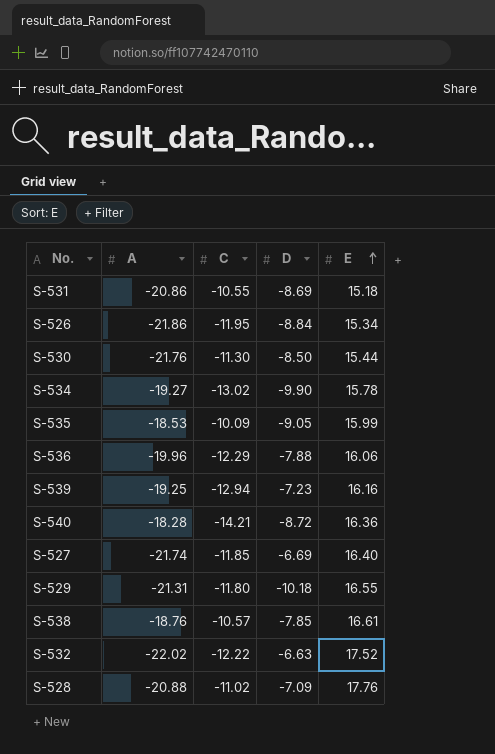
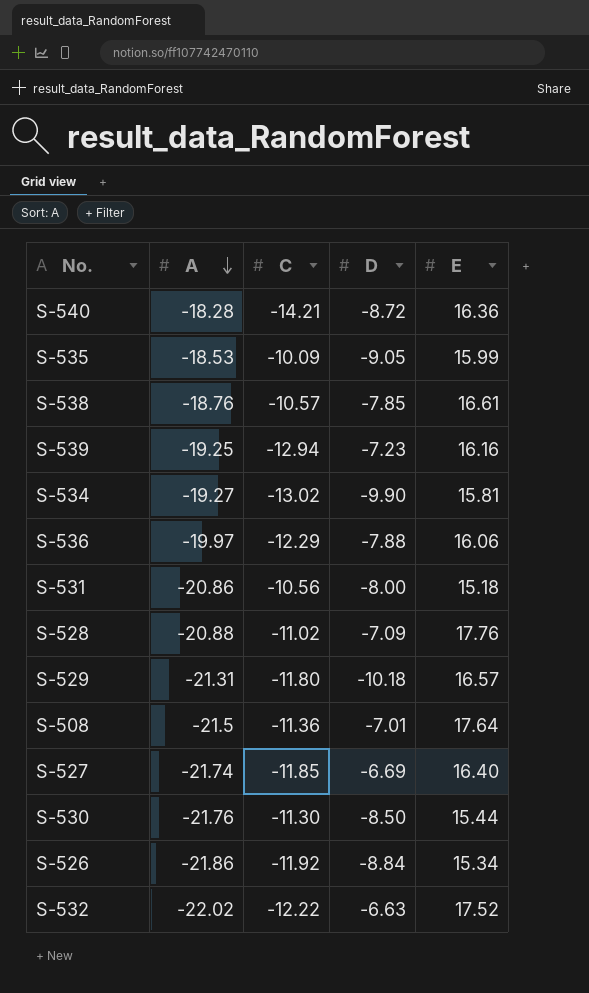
row order: E ascending -> A descending
S-534 | E: 15.78 -> 15.81
S-536 | A: -19.96 -> -19.97
S-531 | C: -10.55 -> -10.56
S-531 | D: -8.69 -> -8.00
S-529 | E: 16.55 -> 16.57
row S-508: none -> -21.5 | -11.36 | -7.01 | 17.64
S-526 | C: -11.95 -> -11.92

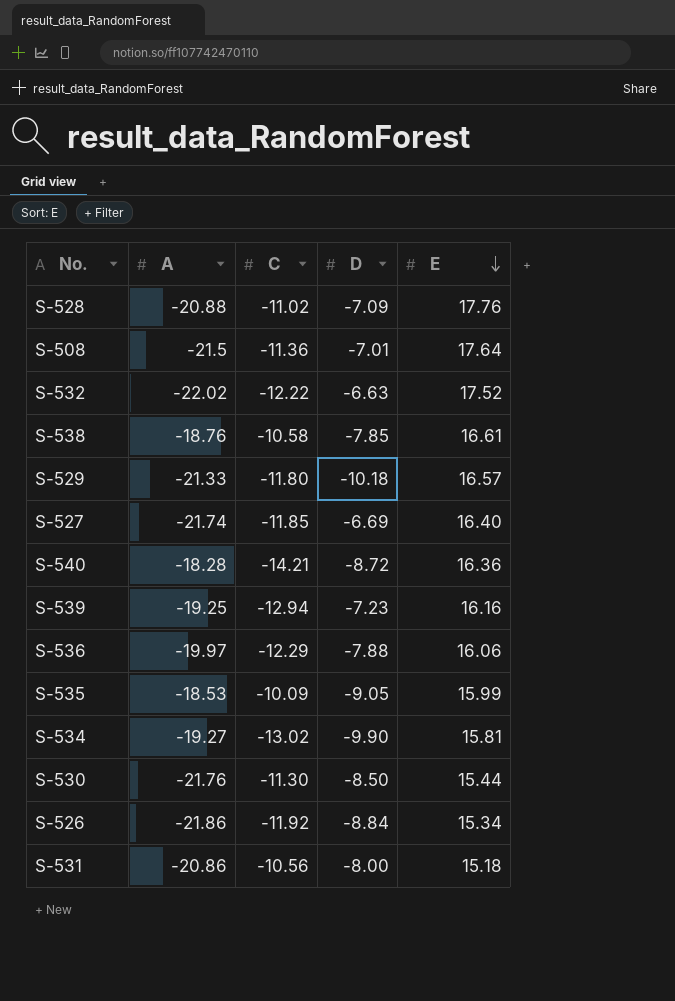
row order: A descending -> E descending
S-538 | C: -10.57 -> -10.58
S-529 | A: -21.31 -> -21.33

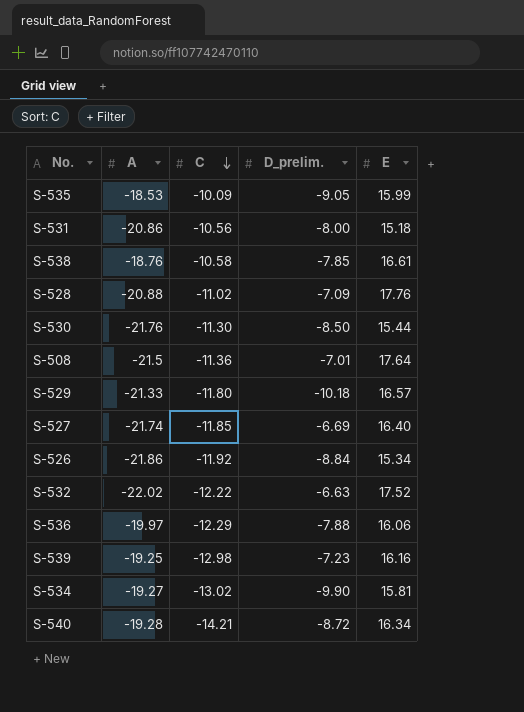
row order: E descending -> C descending
column name: D -> D_prelim.
S-539 | C: -12.94 -> -12.98
S-540 | A: -18.28 -> -19.28
S-540 | E: 16.36 -> 16.34

